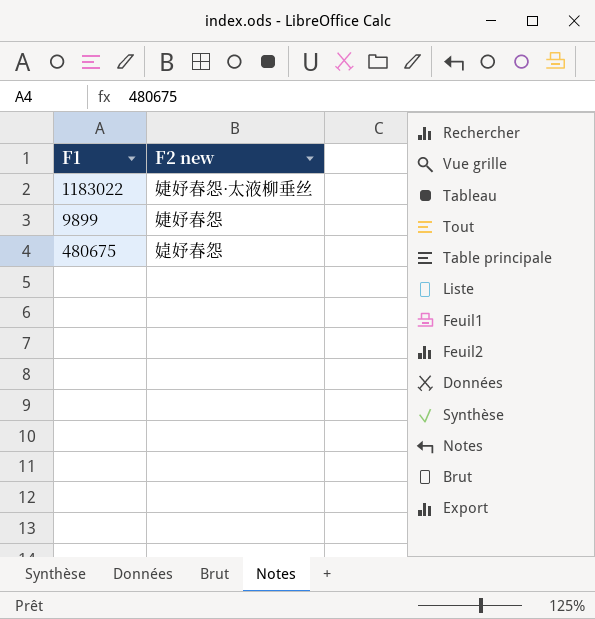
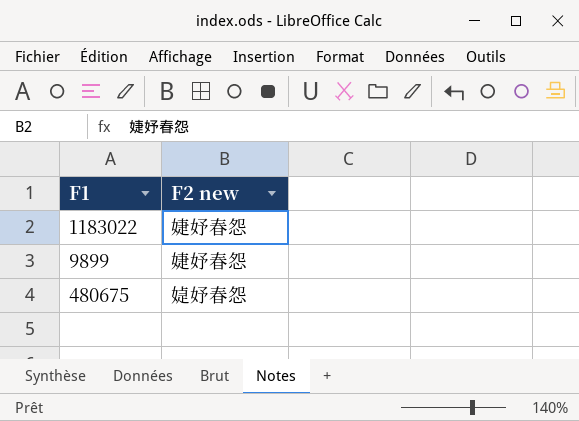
1183022 | F2 new: 婕妤春怨·太液柳垂丝 -> 婕妤春怨

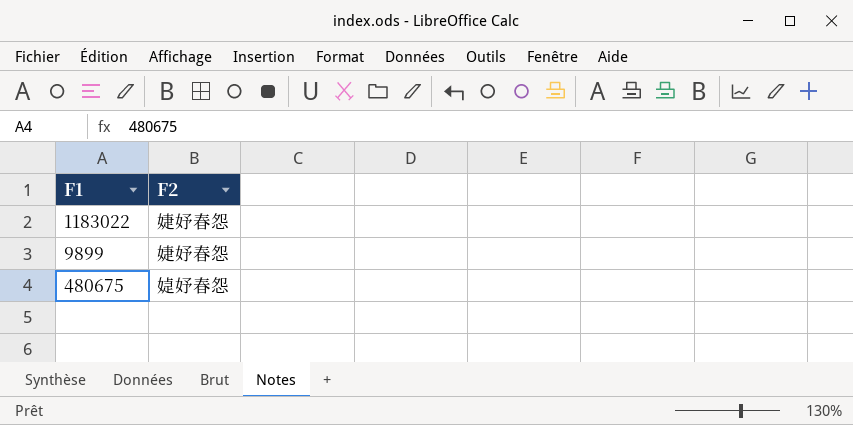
column name: F2 new -> F2

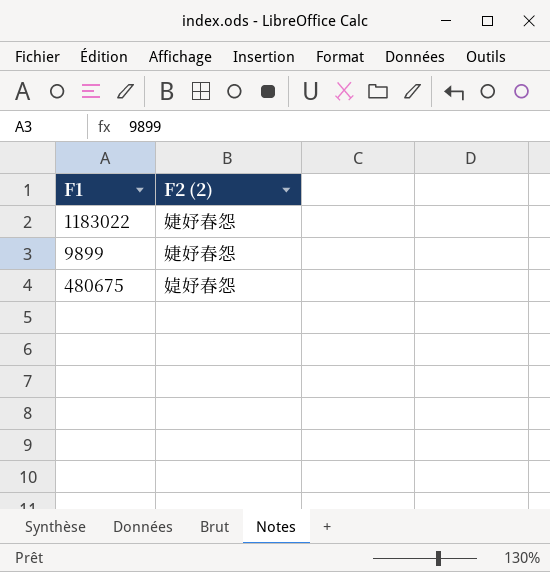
column name: F2 -> F2 (2)

